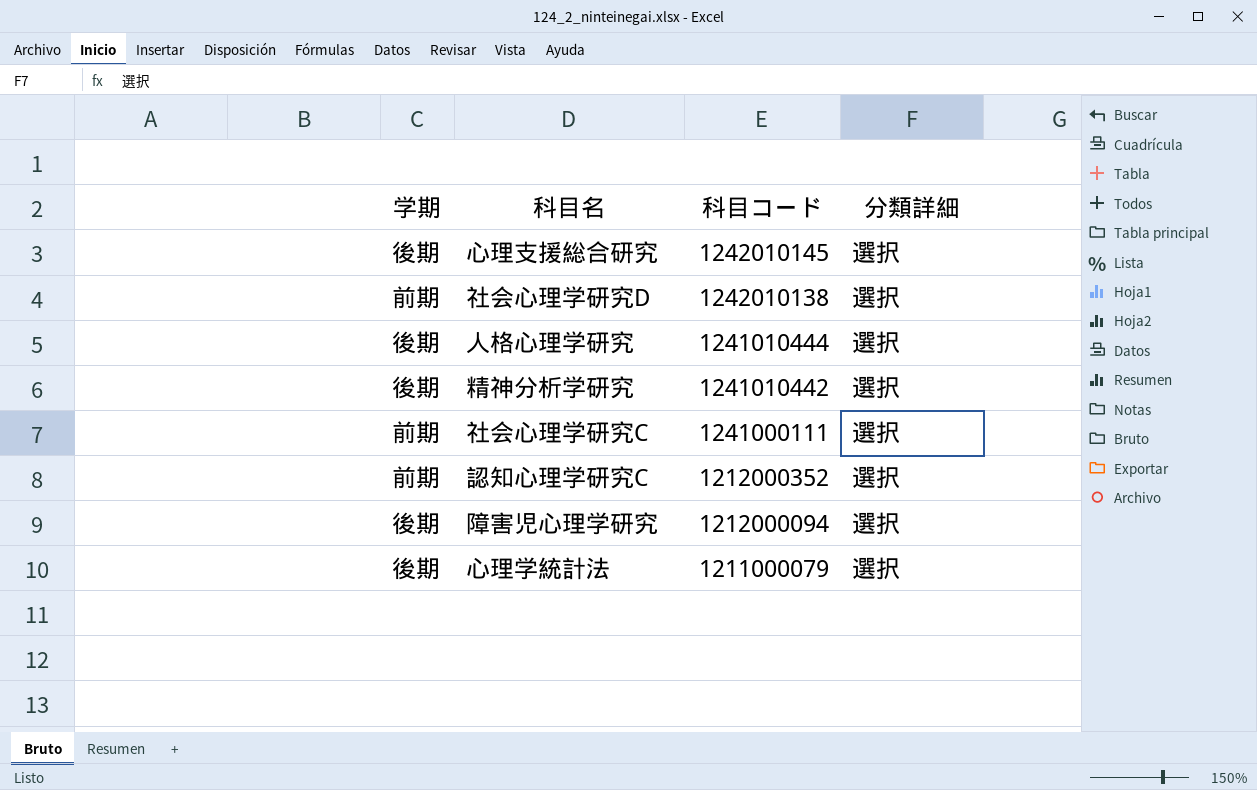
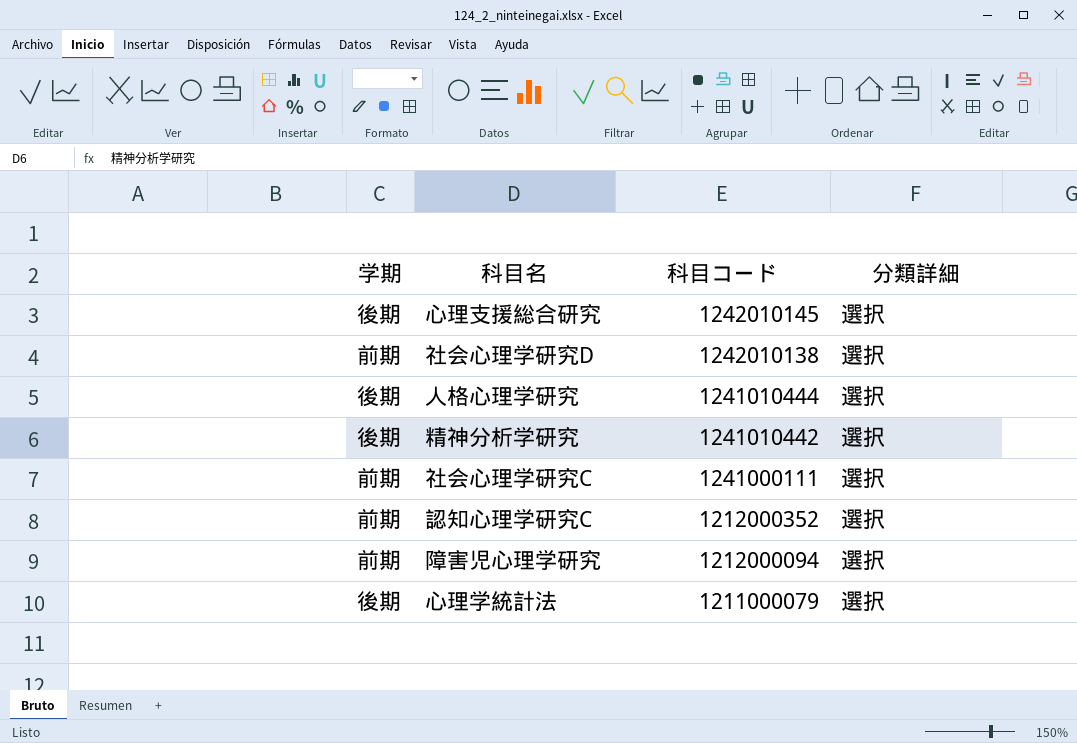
障害児心理学研究 | 学期: 後期 -> 前期

